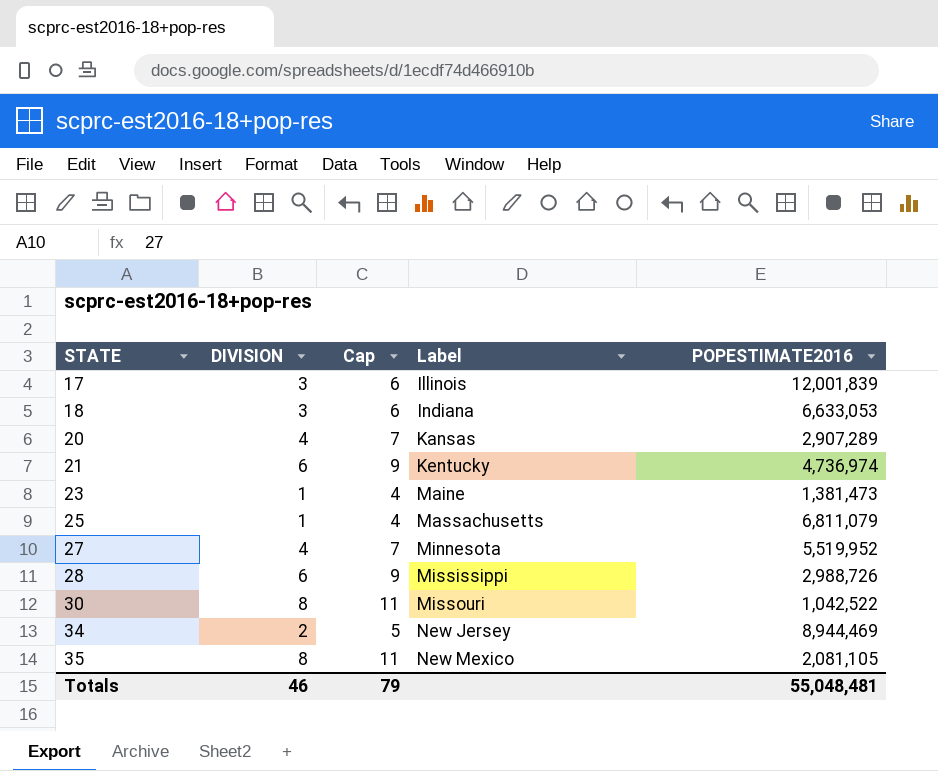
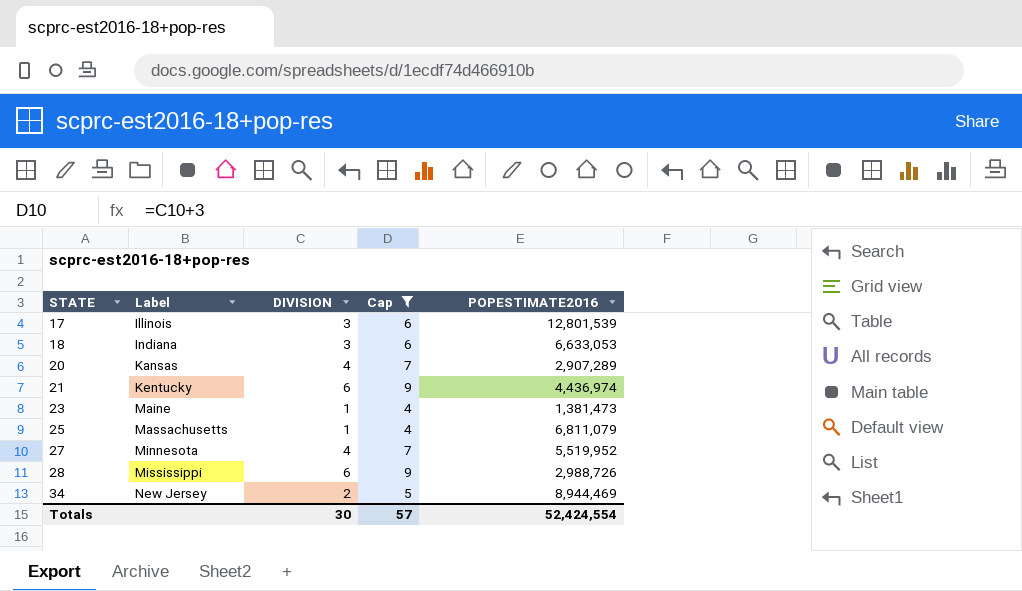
filter: none -> Cap != 11
column Label | position: 4 -> 2
17 | POPESTIMATE2016: 12,001,839 -> 12,801,539
21 | POPESTIMATE2016: 4,736,974 -> 4,436,974
Totals | DIVISION: 46 -> 30
Totals | Cap: 79 -> 57
Totals | POPESTIMATE2016: 55,048,481 -> 52,424,554

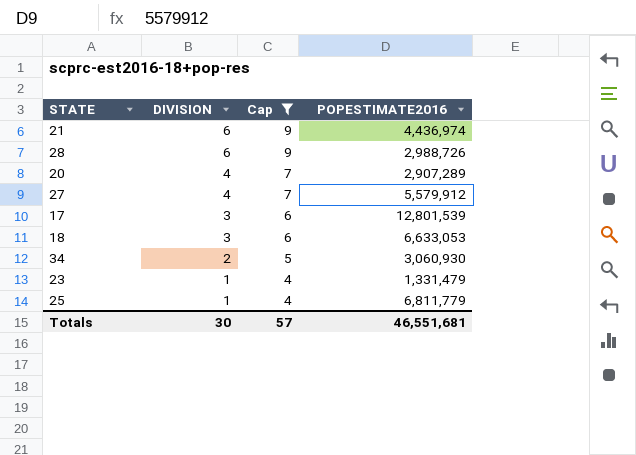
row order: STATE ascending -> DIVISION descending
column Label | position: 2 -> none
27 | POPESTIMATE2016: 5,519,952 -> 5,579,912
34 | POPESTIMATE2016: 8,944,469 -> 3,060,930
23 | POPESTIMATE2016: 1,381,473 -> 1,331,479
25 | POPESTIMATE2016: 6,811,079 -> 6,811,779
Totals | POPESTIMATE2016: 52,424,554 -> 46,551,681

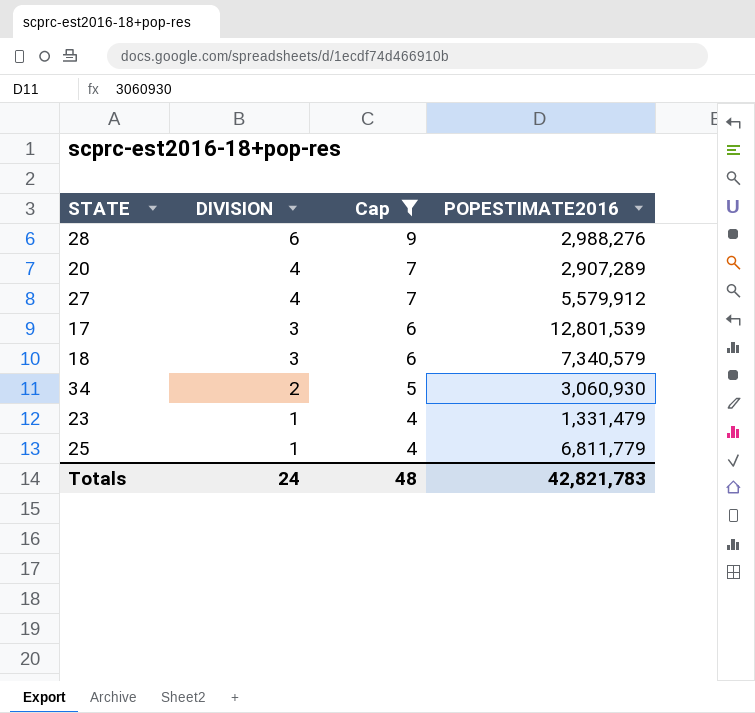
row 21: 6 | 9 | 4,436,974 -> none
28 | POPESTIMATE2016: 2,988,726 -> 2,988,276
18 | POPESTIMATE2016: 6,633,053 -> 7,340,579
Totals | DIVISION: 30 -> 24
Totals | Cap: 57 -> 48
Totals | POPESTIMATE2016: 46,551,681 -> 42,821,783

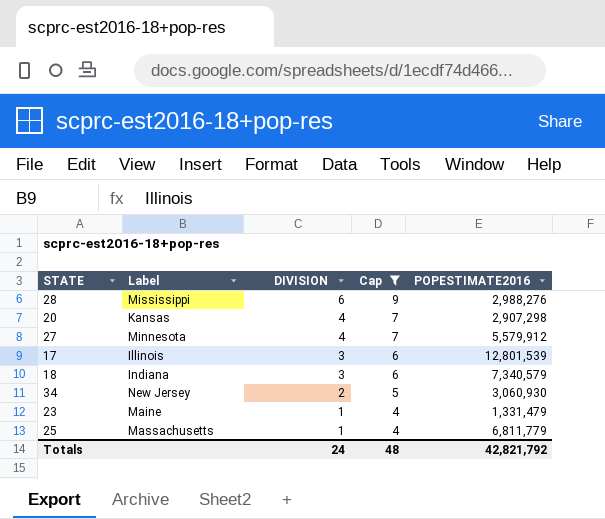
column Label | position: none -> 2
20 | POPESTIMATE2016: 2,907,289 -> 2,907,298
Totals | POPESTIMATE2016: 42,821,783 -> 42,821,792

